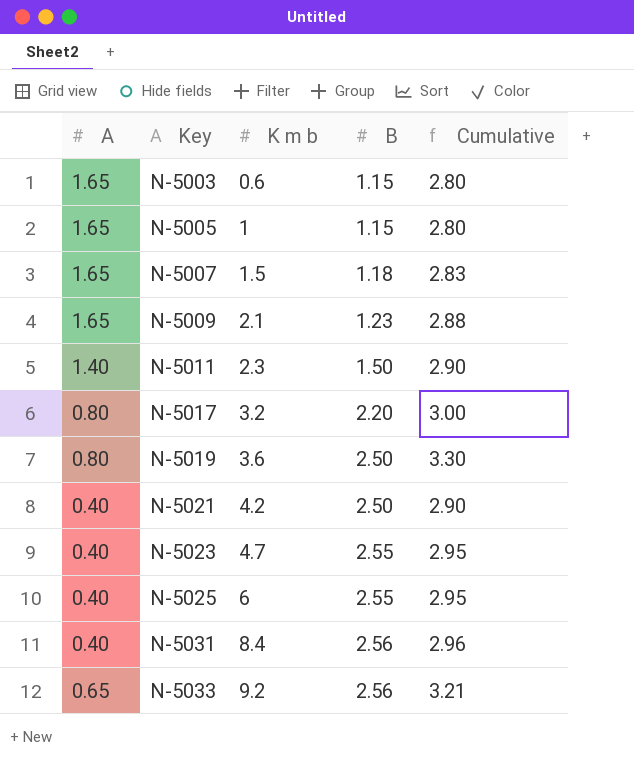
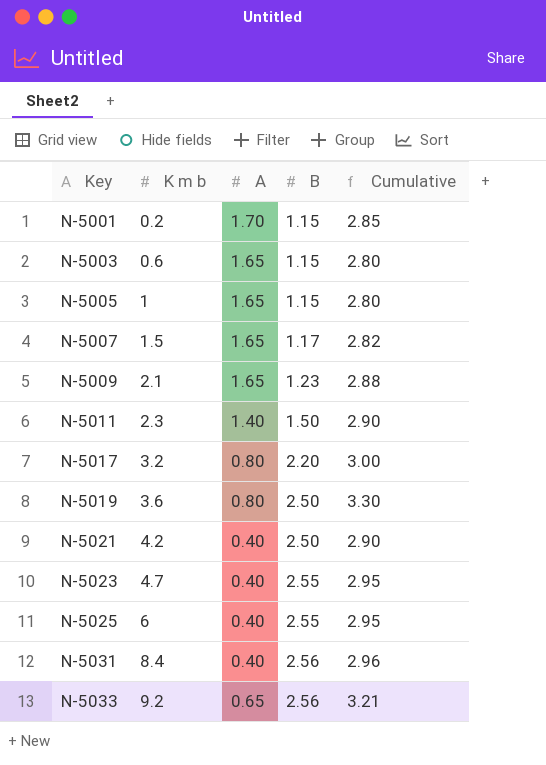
column A | position: 1 -> 3
row N-5001: none -> 0.2 | 1.70 | 1.15 | 2.85
N-5007 | B: 1.18 -> 1.17
N-5007 | Cumulative: 2.83 -> 2.82

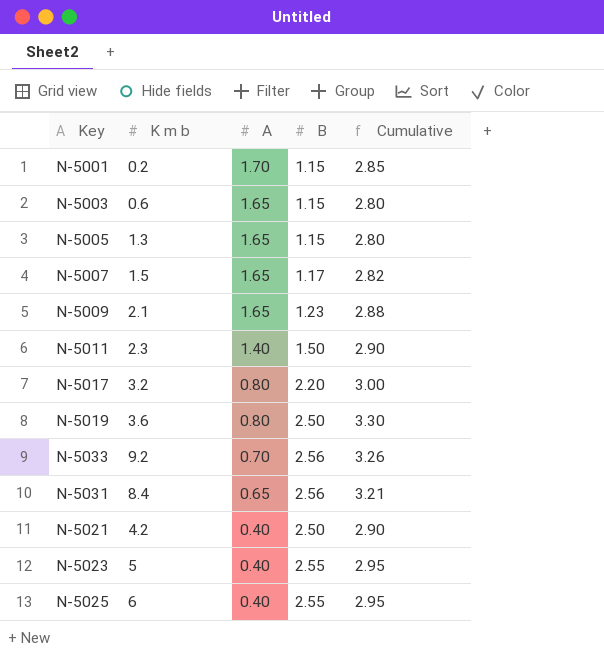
row order: Key ascending -> A descending
N-5005 | K m b: 1 -> 1.3
N-5033 | A: 0.65 -> 0.70
N-5033 | Cumulative: 3.21 -> 3.26
N-5031 | A: 0.40 -> 0.65
N-5031 | Cumulative: 2.96 -> 3.21
N-5023 | K m b: 4.7 -> 5

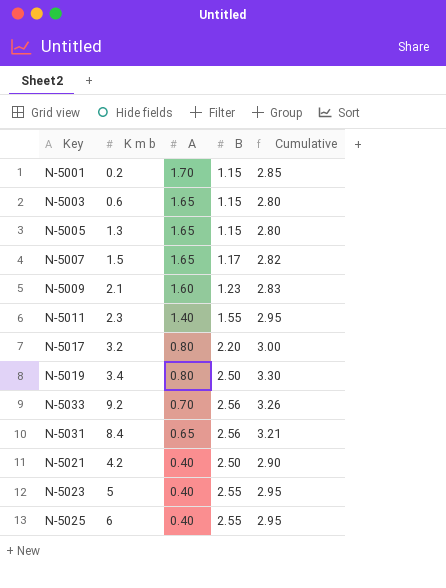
N-5009 | A: 1.65 -> 1.60
N-5009 | Cumulative: 2.88 -> 2.83
N-5011 | B: 1.50 -> 1.55
N-5011 | Cumulative: 2.90 -> 2.95
N-5019 | K m b: 3.6 -> 3.4

